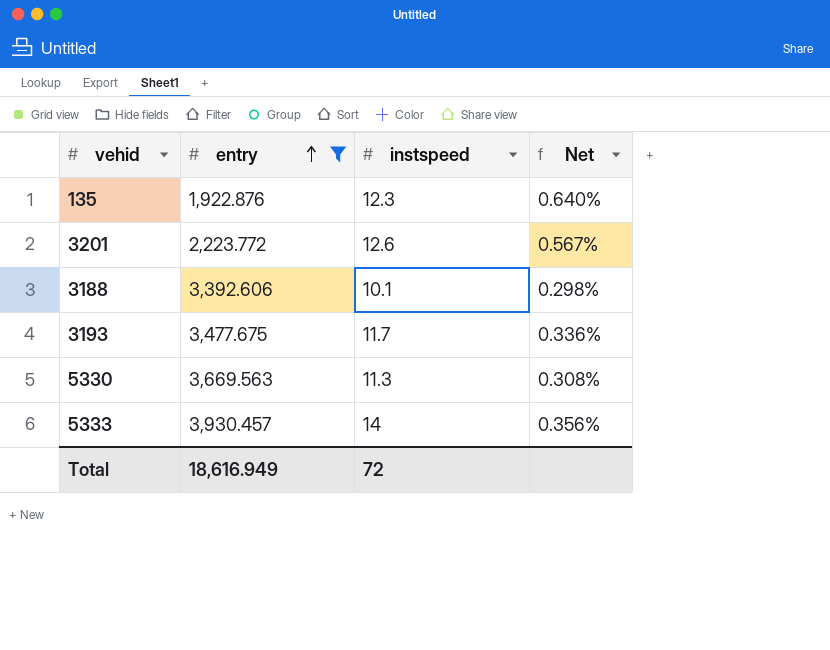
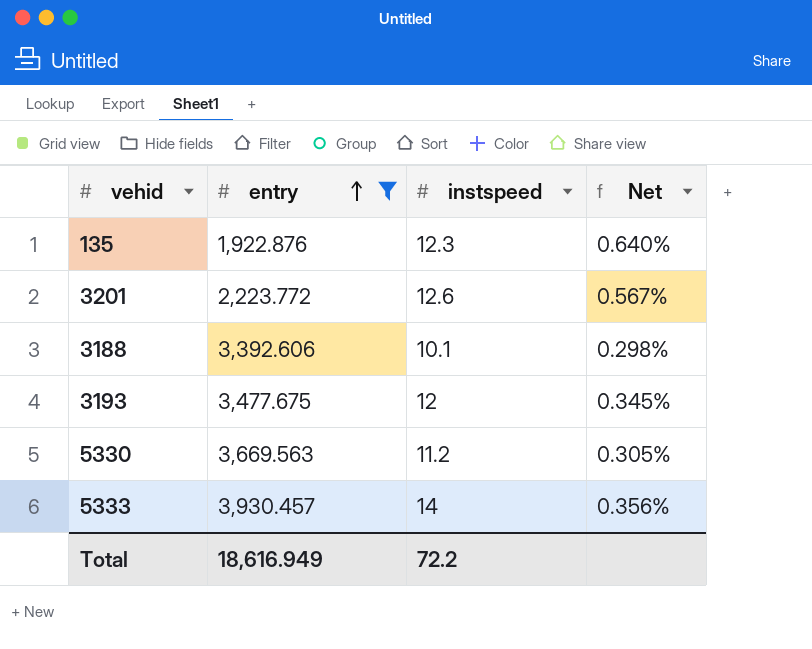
3193 | instspeed: 11.7 -> 12
3193 | Net: 0.336% -> 0.345%
5330 | instspeed: 11.3 -> 11.2
5330 | Net: 0.308% -> 0.305%
Total | instspeed: 72 -> 72.2

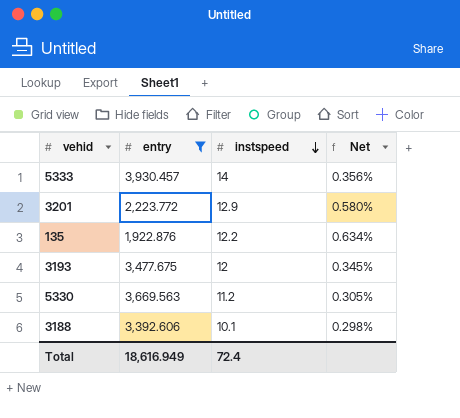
row order: entry ascending -> instspeed descending
3201 | instspeed: 12.6 -> 12.9
3201 | Net: 0.567% -> 0.580%
135 | instspeed: 12.3 -> 12.2
135 | Net: 0.640% -> 0.634%
Total | instspeed: 72.2 -> 72.4

